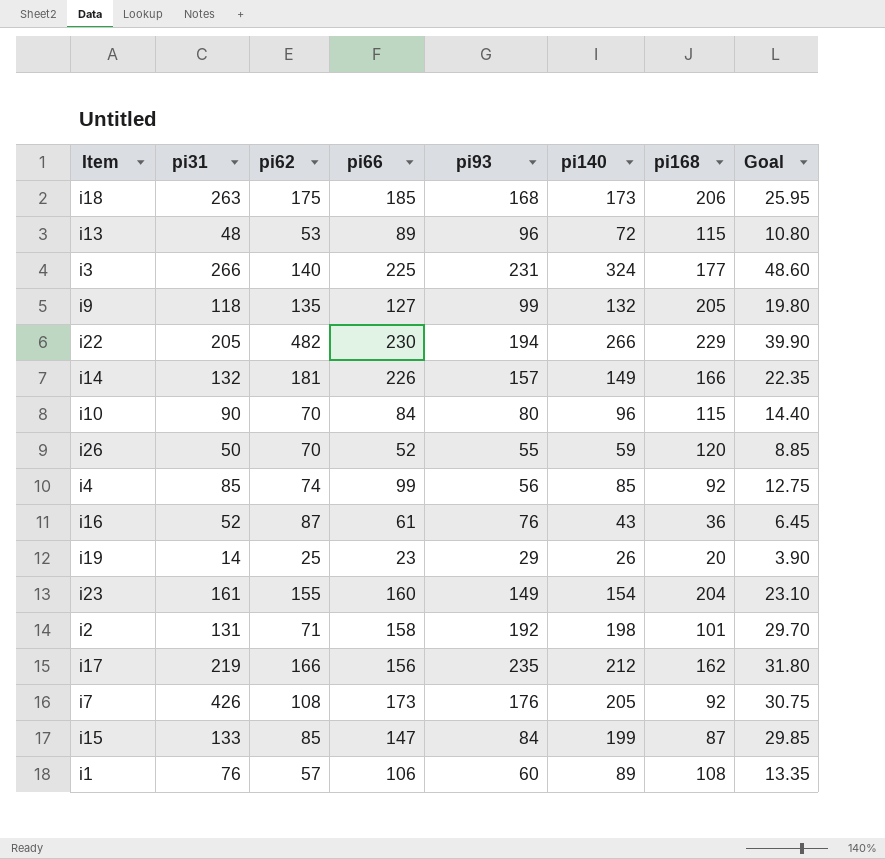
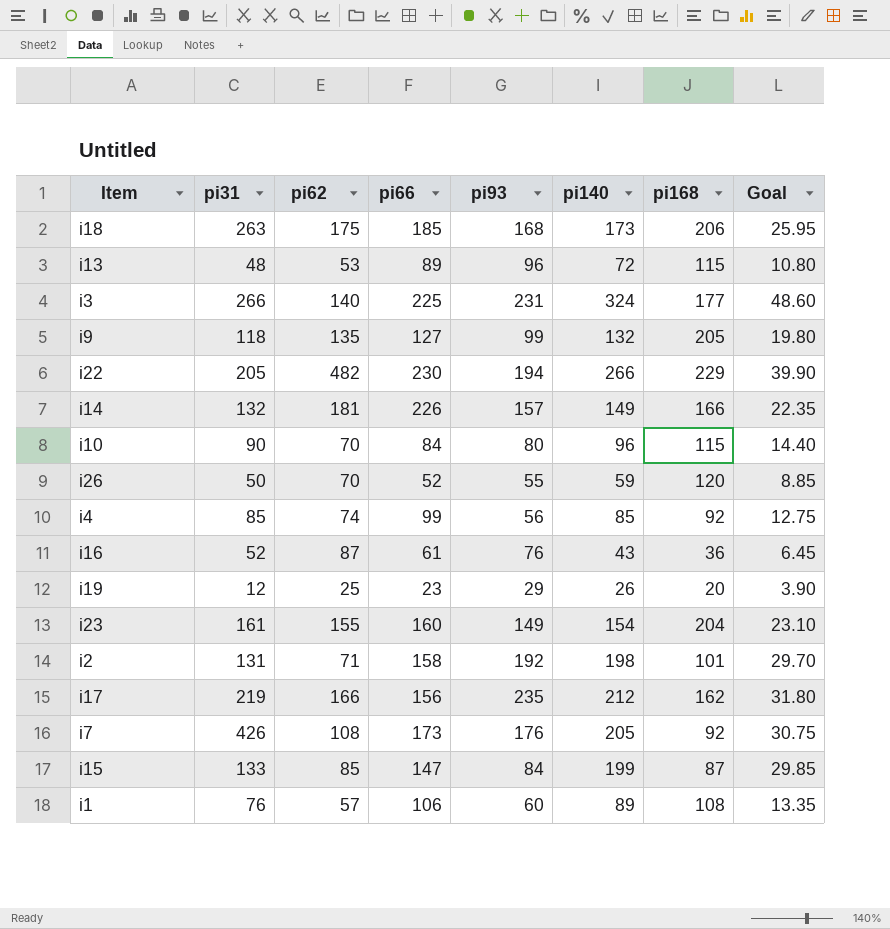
i19 | pi31: 14 -> 12

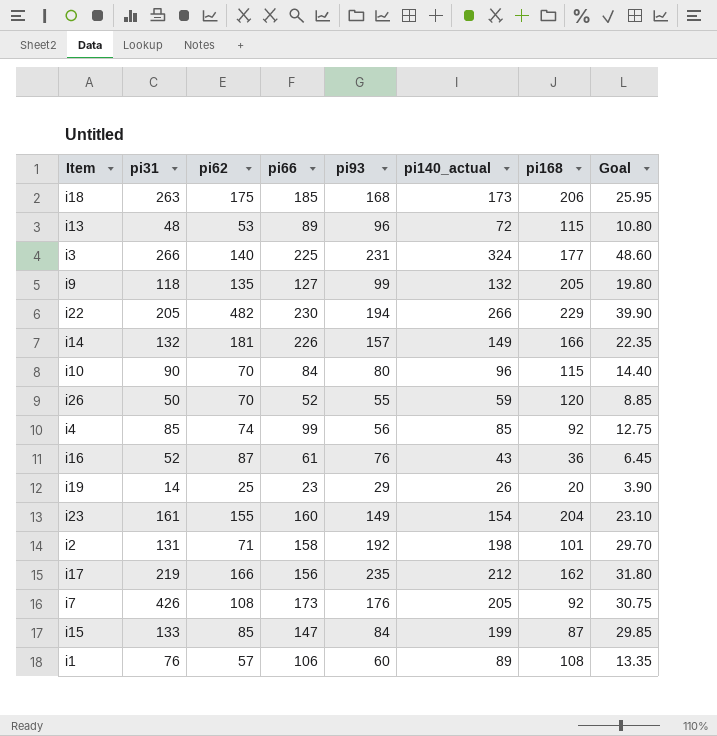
column name: pi140 -> pi140_actual
i19 | pi31: 12 -> 14

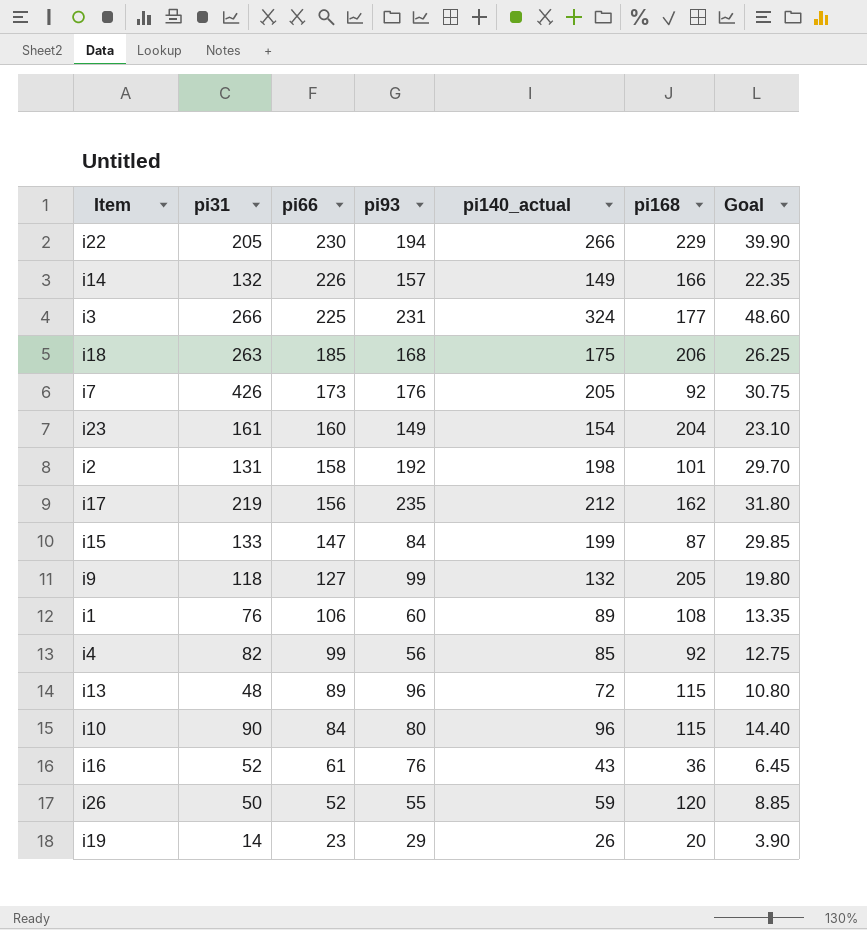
row order: none -> pi66 descending
column pi62 | position: 3 -> none
i18 | pi140_actual: 173 -> 175
i18 | Goal: 25.95 -> 26.25
i4 | pi31: 85 -> 82

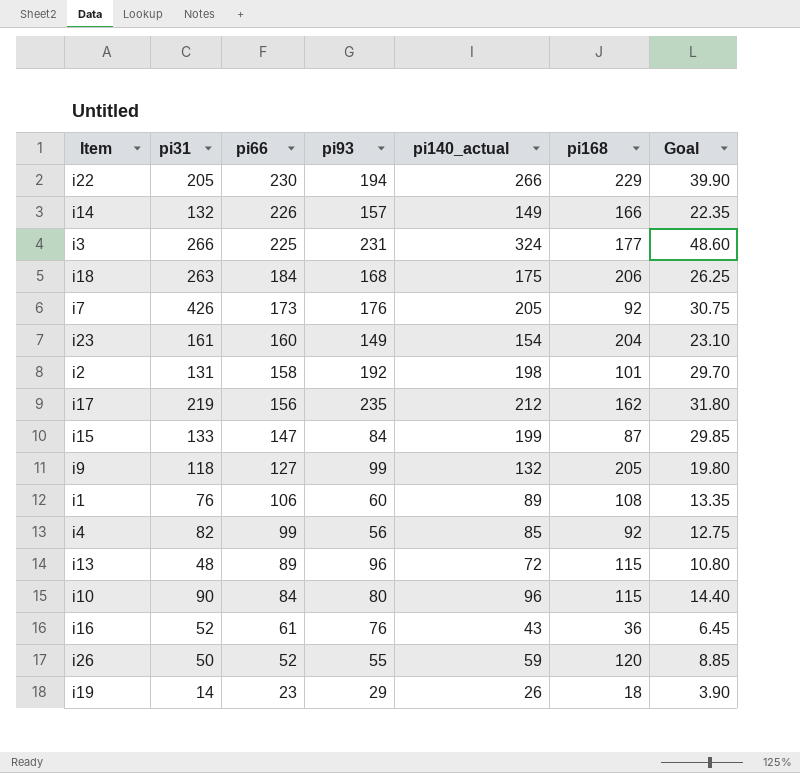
i18 | pi66: 185 -> 184
i19 | pi168: 20 -> 18

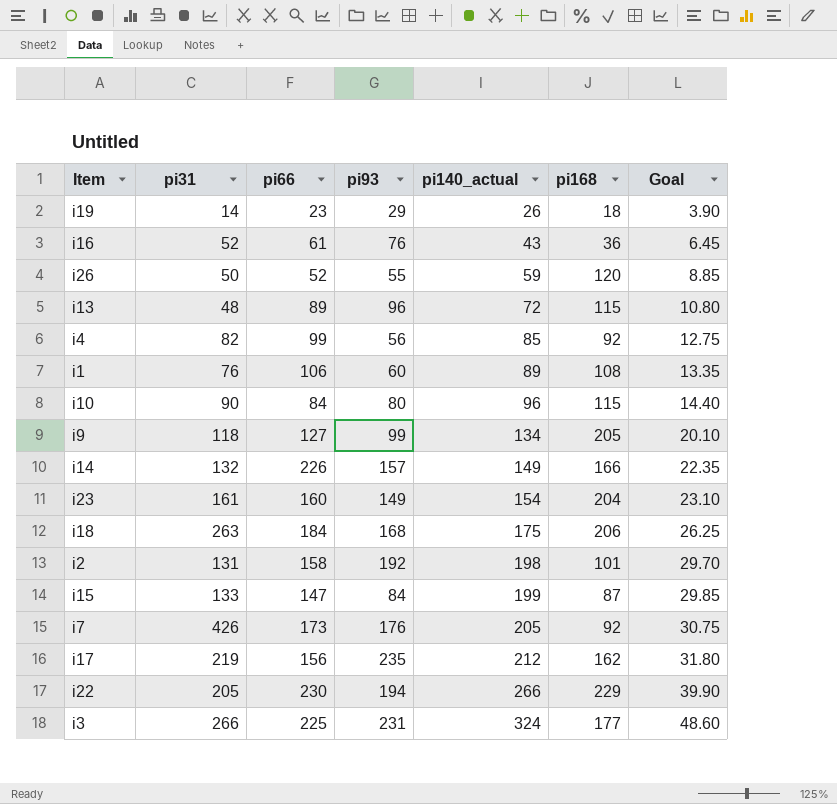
row order: pi66 descending -> pi140_actual ascending
i9 | pi140_actual: 132 -> 134
i9 | Goal: 19.80 -> 20.10

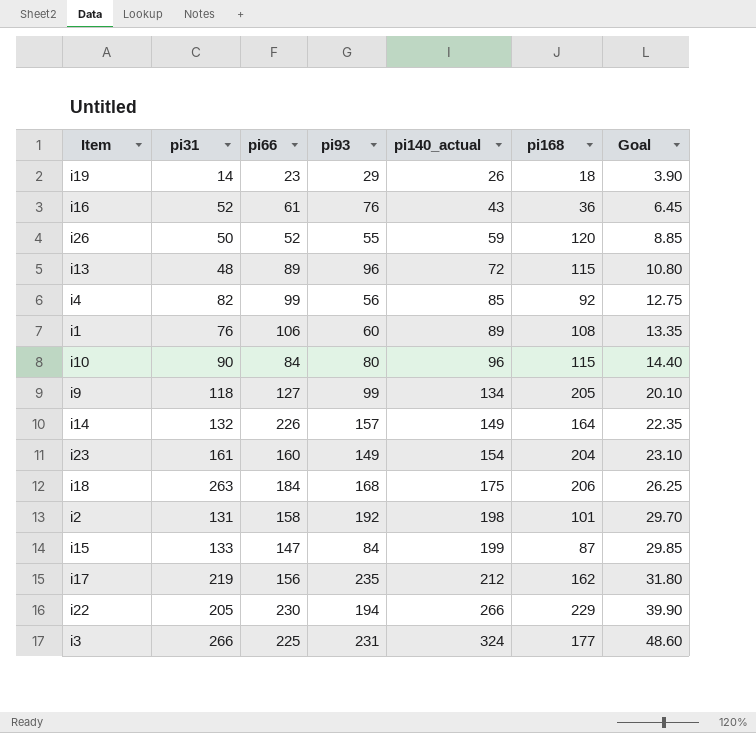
row i7: 426 | 173 | 176 | 205 | 92 | 30.75 -> none
i14 | pi168: 166 -> 164

